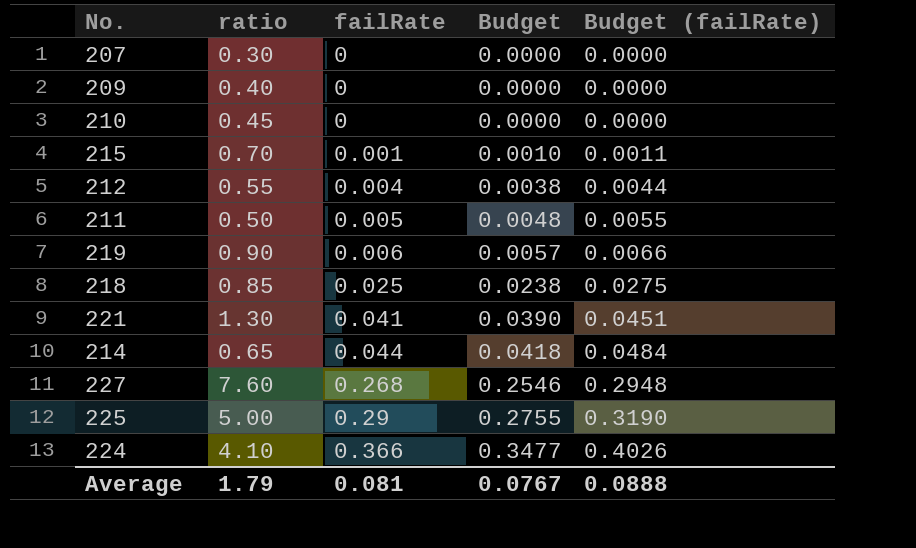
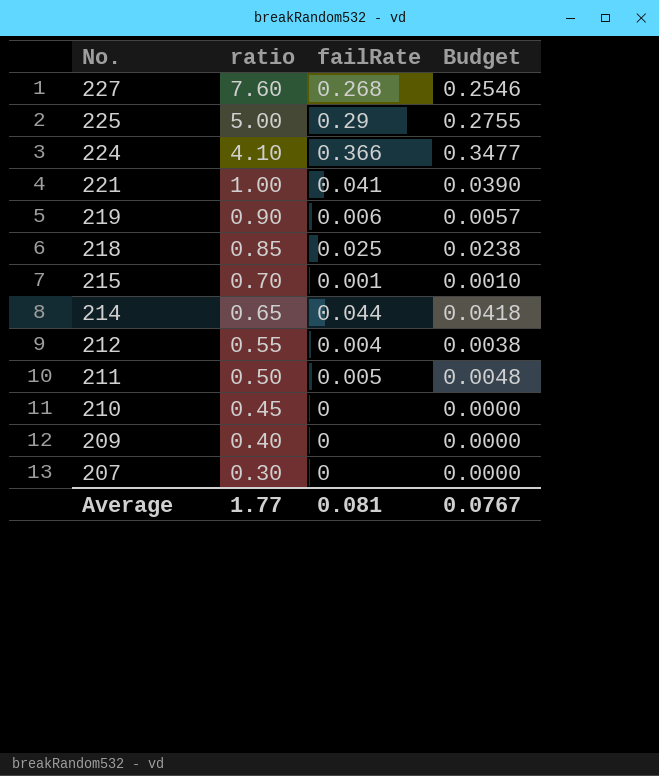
row order: failRate ascending -> No. descending
column Budget (failRate) | formula: [failRate] * 1.1 -> none
221 | ratio: 1.30 -> 1.00
Average | ratio: 1.79 -> 1.77

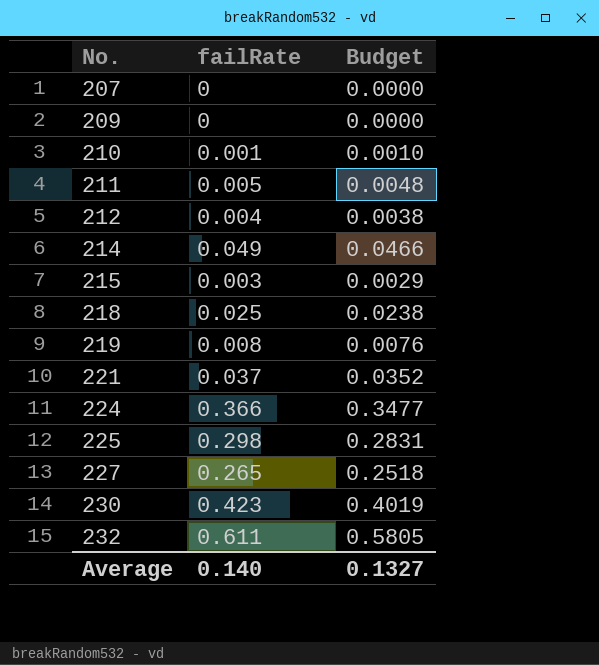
row order: No. descending -> No. ascending
column ratio | position: 2 -> none
210 | failRate: 0 -> 0.001
210 | Budget: 0.0000 -> 0.0010
214 | failRate: 0.044 -> 0.049
214 | Budget: 0.0418 -> 0.0466
215 | failRate: 0.001 -> 0.003
215 | Budget: 0.0010 -> 0.0029
219 | failRate: 0.006 -> 0.008
219 | Budget: 0.0057 -> 0.0076
221 | failRate: 0.041 -> 0.037
221 | Budget: 0.0390 -> 0.0352
225 | failRate: 0.29 -> 0.298
225 | Budget: 0.2755 -> 0.2831
227 | failRate: 0.268 -> 0.265
227 | Budget: 0.2546 -> 0.2518
row 230: none -> 0.423 | 0.4019
row 232: none -> 0.611 | 0.5805
Average | failRate: 0.081 -> 0.140
Average | Budget: 0.0767 -> 0.1327

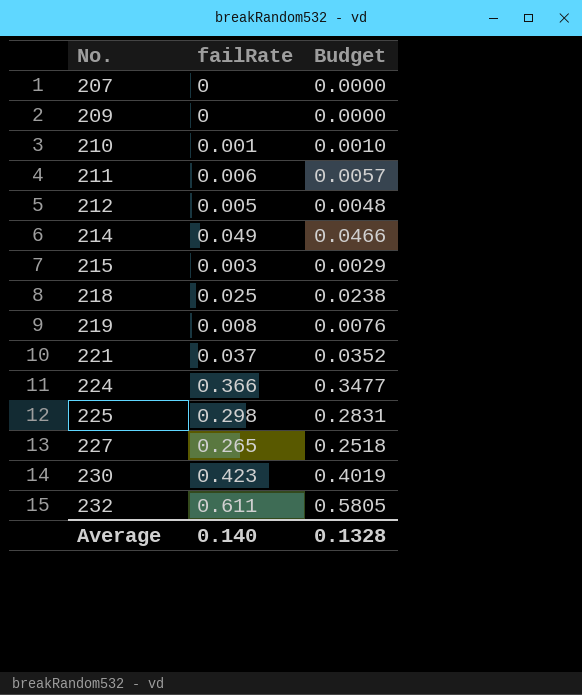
211 | failRate: 0.005 -> 0.006
211 | Budget: 0.0048 -> 0.0057
212 | failRate: 0.004 -> 0.005
212 | Budget: 0.0038 -> 0.0048
Average | Budget: 0.1327 -> 0.1328

